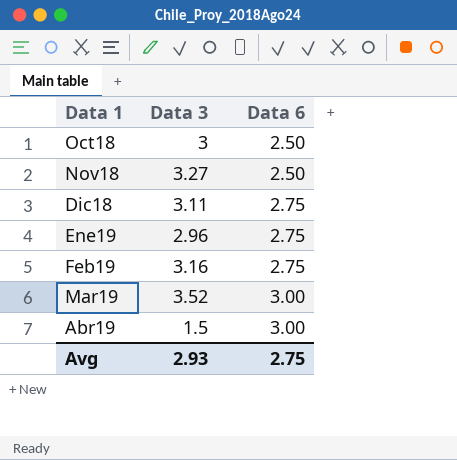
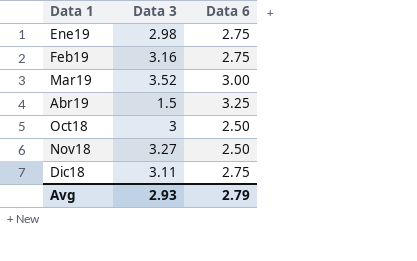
row order: Data 6 ascending -> Data 1 ascending
Ene19 | Data 3: 2.96 -> 2.98
Abr19 | Data 6: 3.00 -> 3.25
Avg | Data 6: 2.75 -> 2.79

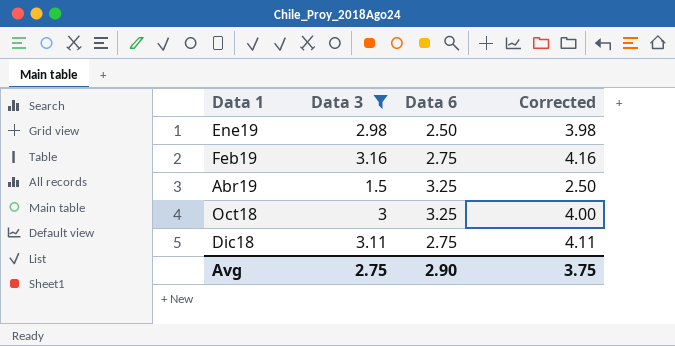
filter: none -> Data 3 <= 3.16
column Corrected | formula: none -> [Data 3] + 1
Ene19 | Data 6: 2.75 -> 2.50
Oct18 | Data 6: 2.50 -> 3.25
Avg | Data 3: 2.93 -> 2.75
Avg | Data 6: 2.79 -> 2.90

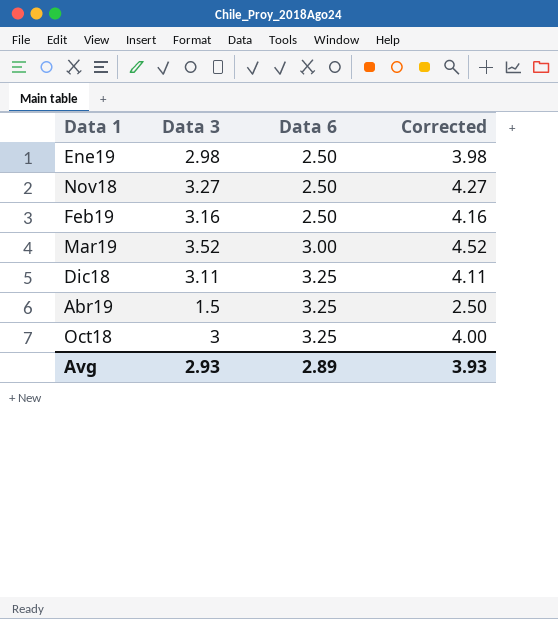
filter: Data 3 <= 3.16 -> none
row order: Data 1 ascending -> Data 6 ascending
Feb19 | Data 6: 2.75 -> 2.50
Dic18 | Data 6: 2.75 -> 3.25
Avg | Data 3: 2.75 -> 2.93
Avg | Data 6: 2.90 -> 2.89
Avg | Corrected: 3.75 -> 3.93

